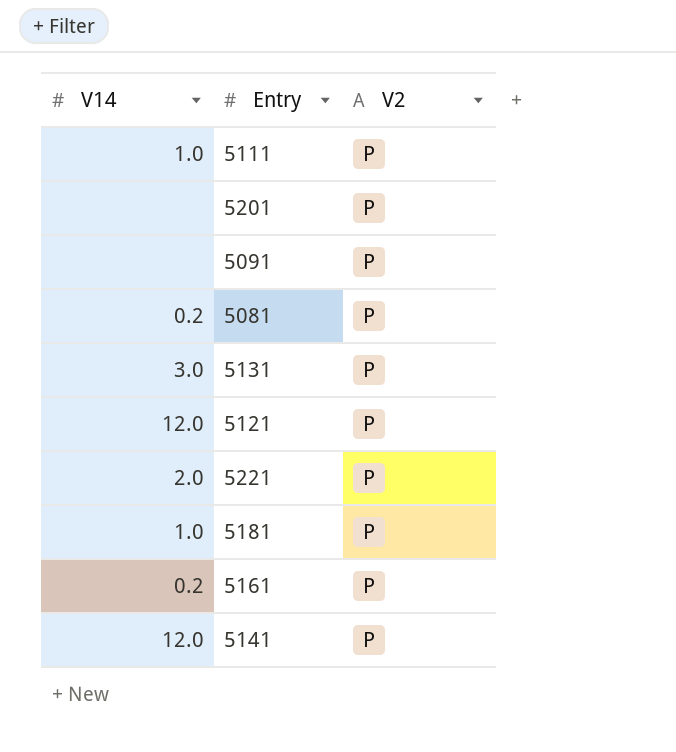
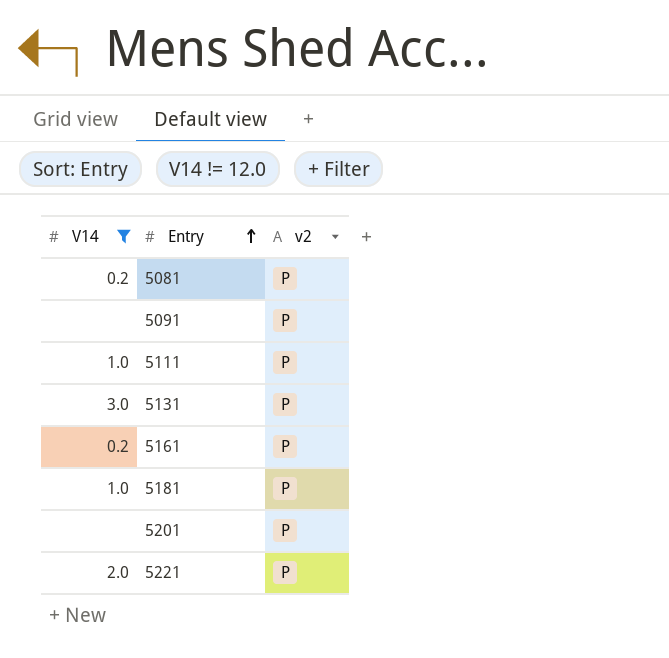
filter: none -> V14 != 12.0
row order: none -> Entry ascending
column name: V2 -> v2

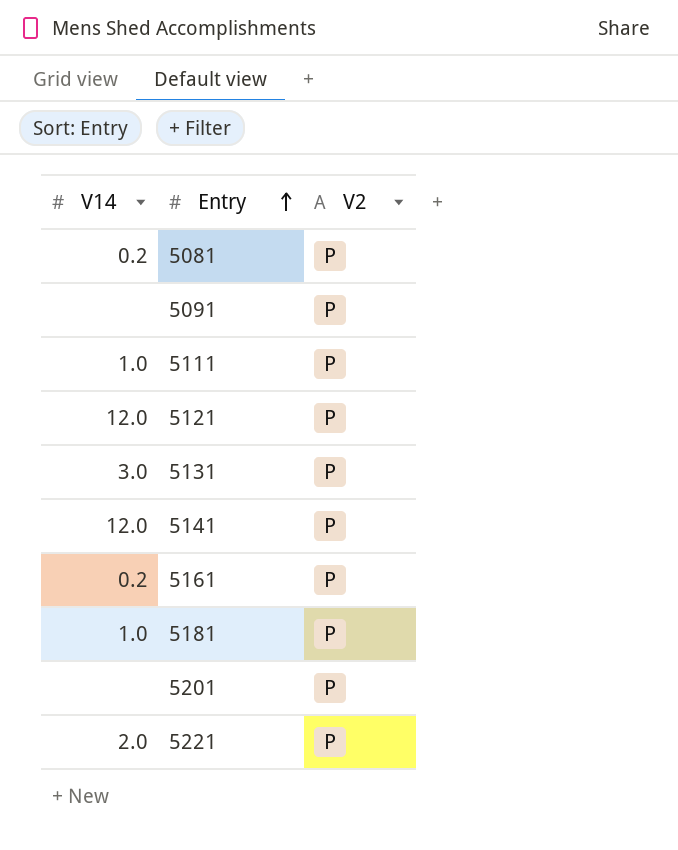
filter: V14 != 12.0 -> none
column name: v2 -> V2

